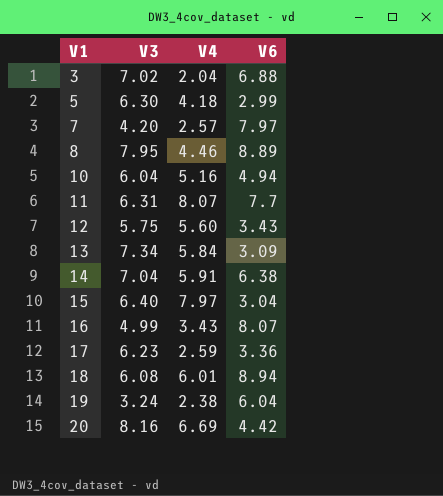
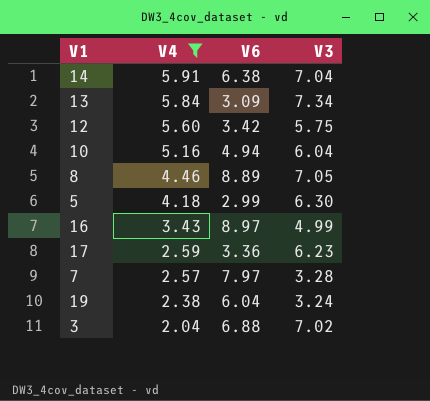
filter: none -> V4 <= 5.91
row order: V1 ascending -> V4 descending
column V3 | position: 2 -> 4
12 | V6: 3.43 -> 3.42
8 | V3: 7.95 -> 7.05
16 | V6: 8.07 -> 8.97
7 | V3: 4.20 -> 3.28

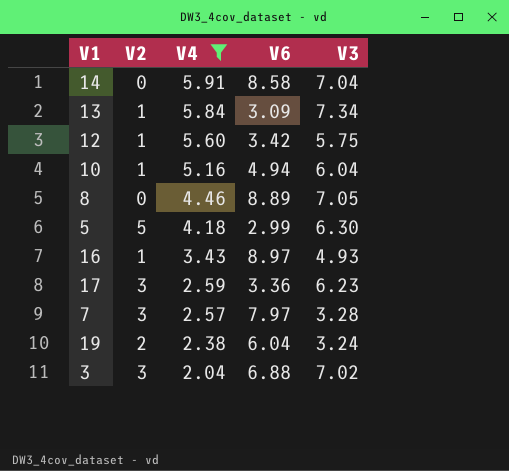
column V2 | position: none -> 2
14 | V6: 6.38 -> 8.58
16 | V3: 4.99 -> 4.93

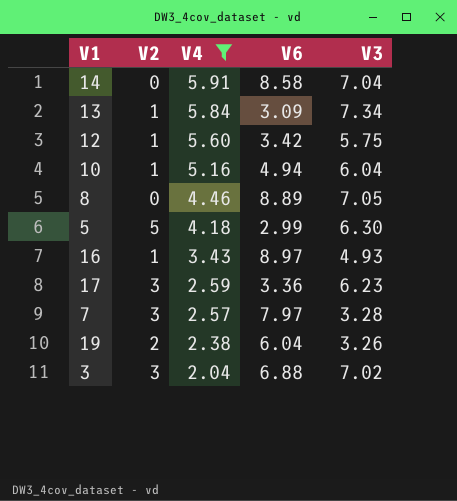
19 | V3: 3.24 -> 3.26

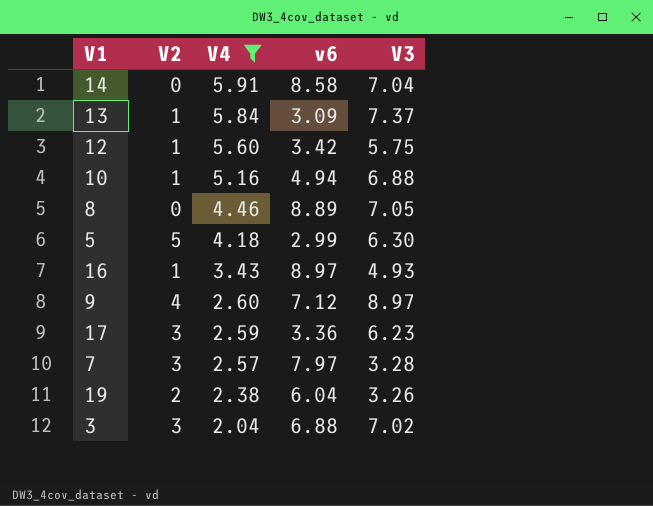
column name: V6 -> v6
13 | V3: 7.34 -> 7.37
10 | V3: 6.04 -> 6.88
row 9: none -> 4 | 2.60 | 7.12 | 8.97

